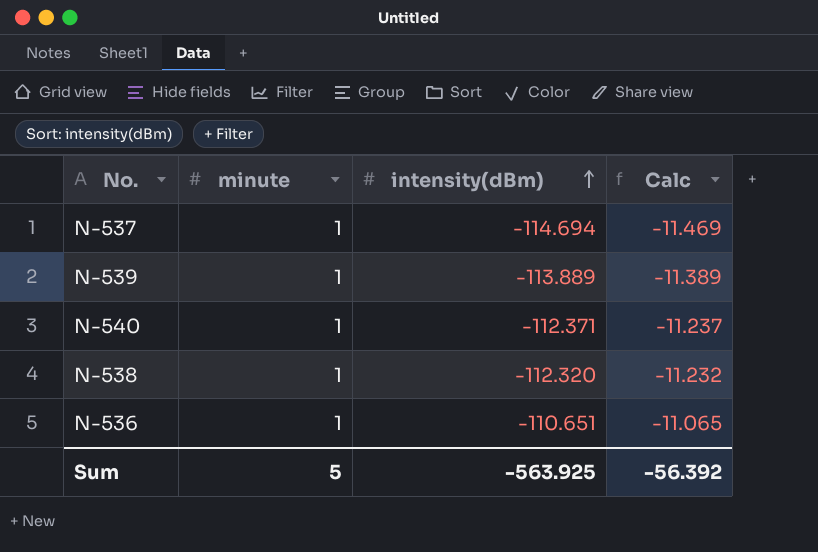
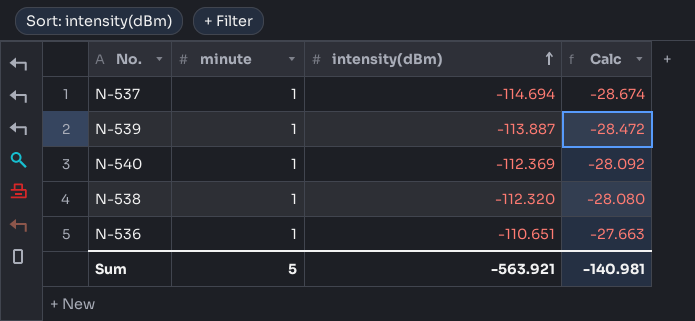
column Calc | formula: [intensity(dBm)] * 0.1 -> [intensity(dBm)] * 0.25
N-539 | intensity(dBm): -113.889 -> -113.887
N-540 | intensity(dBm): -112.371 -> -112.369
Sum | intensity(dBm): -563.925 -> -563.921
Sum | Calc: -56.392 -> -140.981

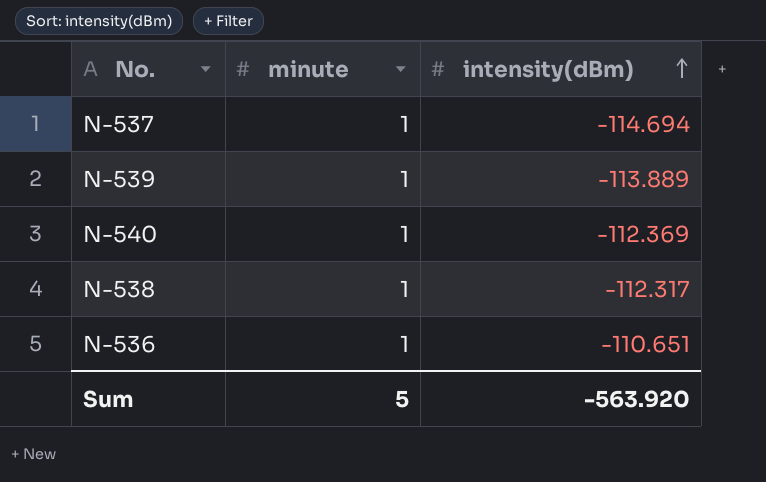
column Calc | formula: [intensity(dBm)] * 0.25 -> none
N-539 | intensity(dBm): -113.887 -> -113.889
N-538 | intensity(dBm): -112.320 -> -112.317
Sum | intensity(dBm): -563.921 -> -563.920

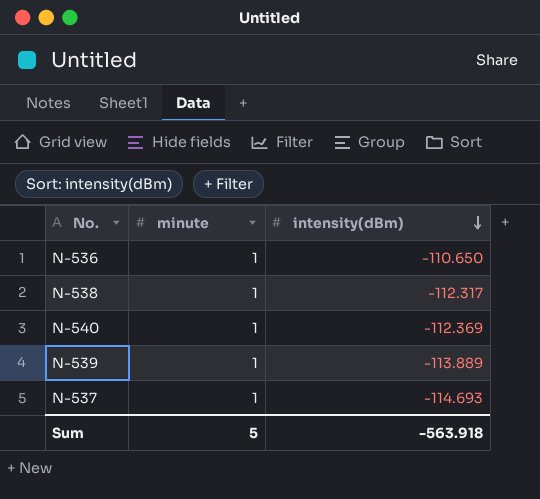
row order: intensity(dBm) ascending -> intensity(dBm) descending
N-536 | intensity(dBm): -110.651 -> -110.650
N-537 | intensity(dBm): -114.694 -> -114.693
Sum | intensity(dBm): -563.920 -> -563.918

